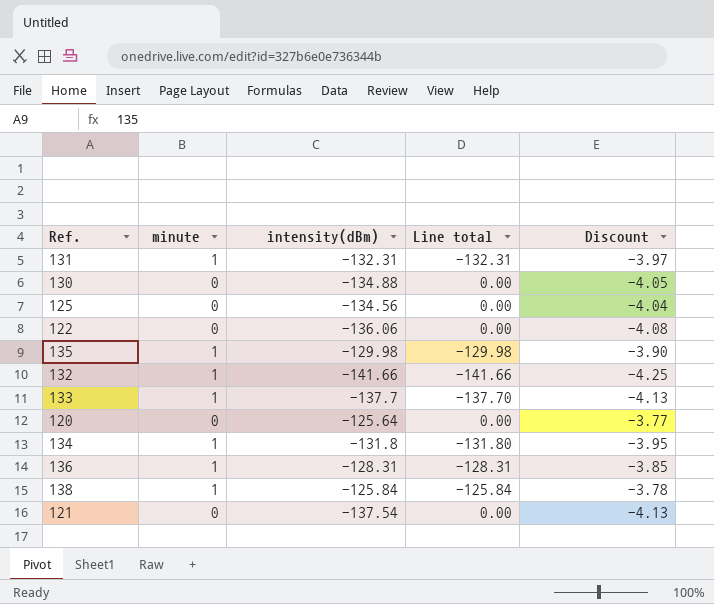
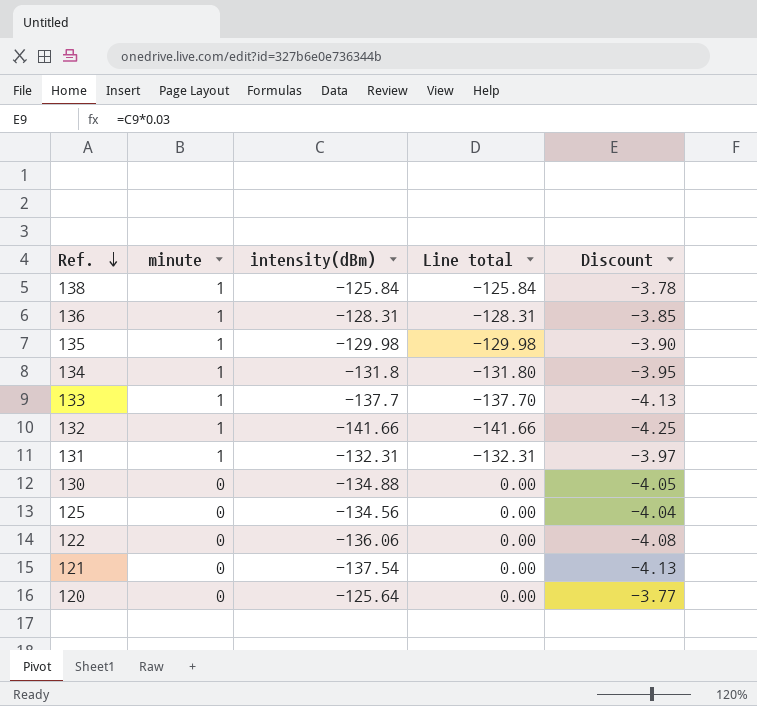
row order: none -> Ref. descending

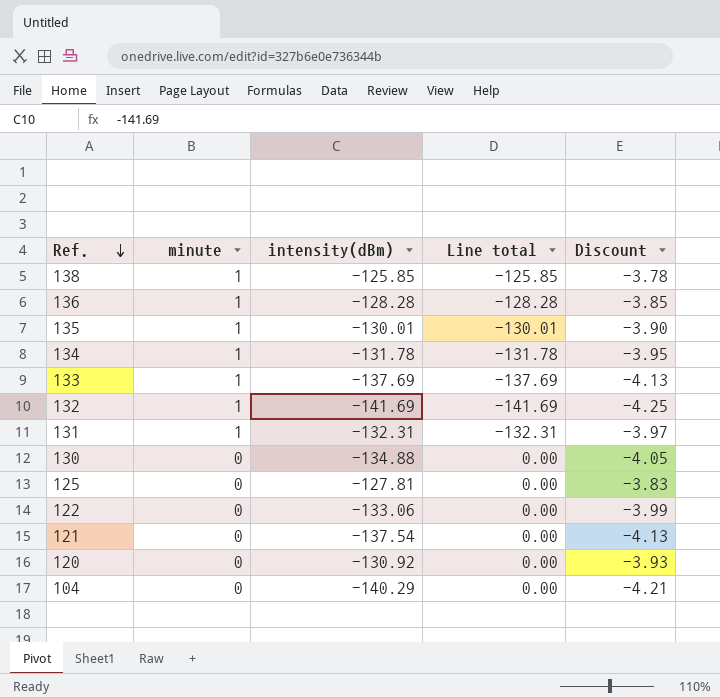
138 | intensity(dBm): -125.84 -> -125.85
138 | Line total: -125.84 -> -125.85
136 | intensity(dBm): -128.31 -> -128.28
136 | Line total: -128.31 -> -128.28
135 | intensity(dBm): -129.98 -> -130.01
135 | Line total: -129.98 -> -130.01
134 | intensity(dBm): -131.8 -> -131.78
134 | Line total: -131.80 -> -131.78
133 | intensity(dBm): -137.7 -> -137.69
133 | Line total: -137.70 -> -137.69
132 | intensity(dBm): -141.66 -> -141.69
132 | Line total: -141.66 -> -141.69
125 | intensity(dBm): -134.56 -> -127.81
125 | Discount: -4.04 -> -3.83
122 | intensity(dBm): -136.06 -> -133.06
122 | Discount: -4.08 -> -3.99
120 | intensity(dBm): -125.64 -> -130.92
120 | Discount: -3.77 -> -3.93
row 104: none -> 0 | -140.29 | 0.00 | -4.21

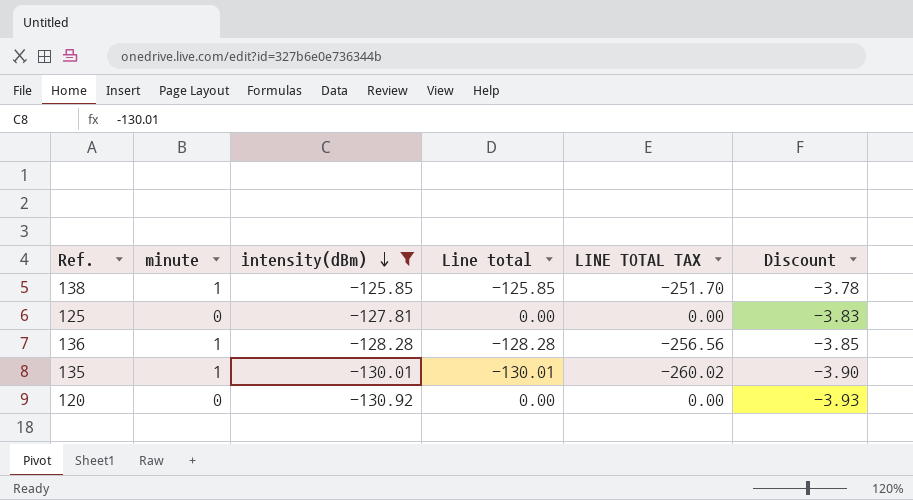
filter: none -> intensity(dBm) >= -130.92
row order: Ref. descending -> intensity(dBm) descending
column LINE TOTAL TAX | formula: none -> [Line total] * 2

